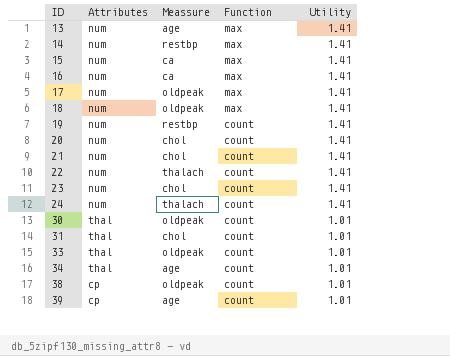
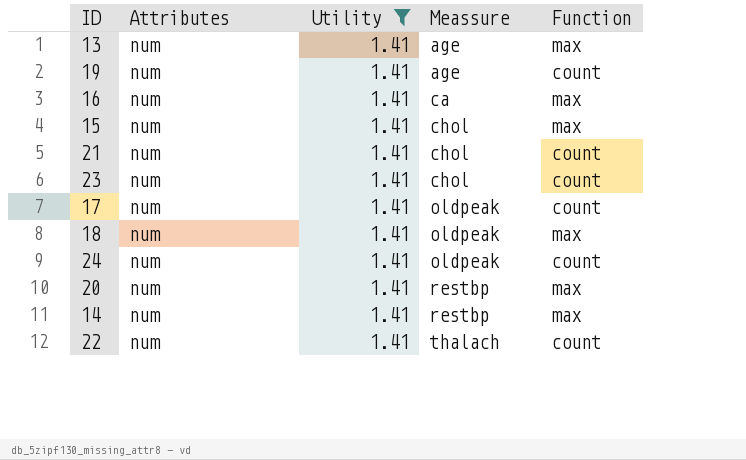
filter: none -> Utility = 1.41
row order: ID ascending -> Meassure ascending
column Utility | position: 5 -> 3
19 | Meassure: restbp -> age
15 | Meassure: ca -> chol
17 | Function: max -> count
24 | Meassure: thalach -> oldpeak
20 | Meassure: chol -> restbp
20 | Function: count -> max

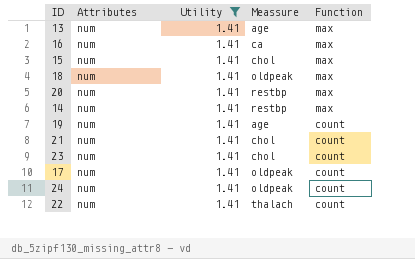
row order: Meassure ascending -> Function descending

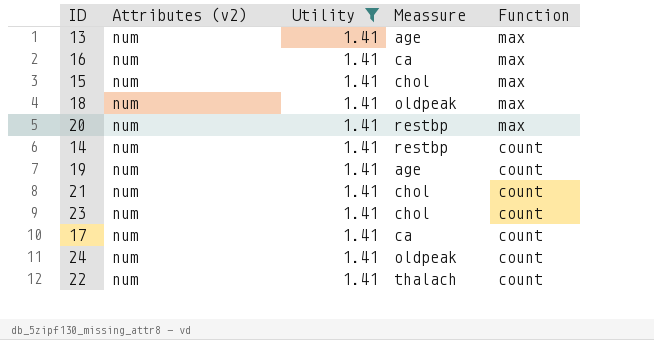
column name: Attributes -> Attributes (v2)
14 | Function: max -> count
17 | Meassure: oldpeak -> ca

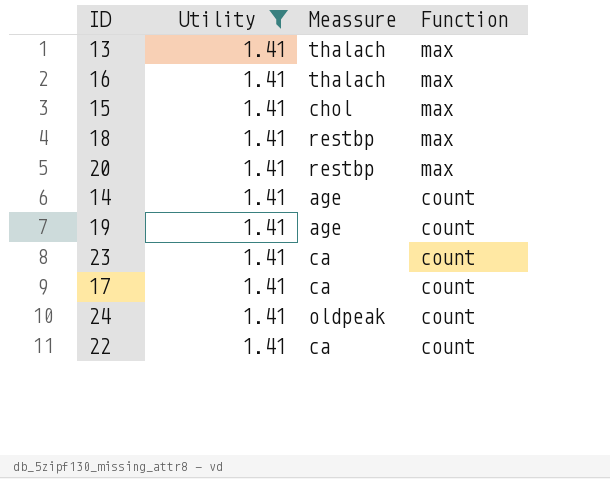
column Attributes (v2) | position: 2 -> none
row 21: num | 1.41 | chol | count -> none
13 | Meassure: age -> thalach
16 | Meassure: ca -> thalach
18 | Meassure: oldpeak -> restbp
14 | Meassure: restbp -> age
23 | Meassure: chol -> ca
22 | Meassure: thalach -> ca

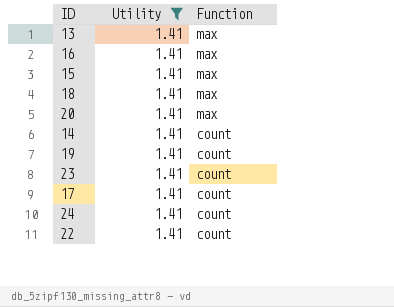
column Meassure | position: 3 -> none

